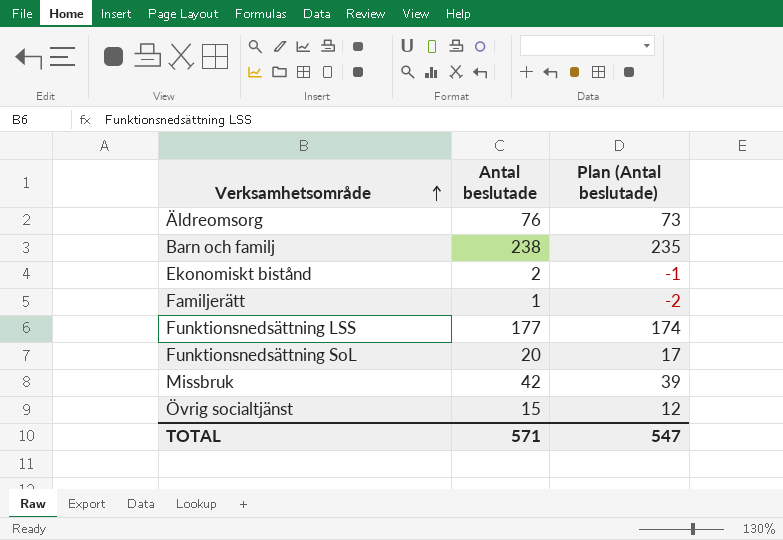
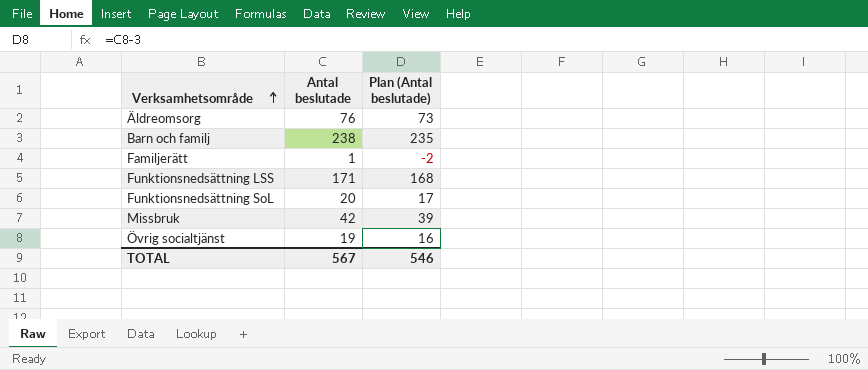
row Ekonomiskt bistånd: 2 | -1 -> none
Funktionsnedsättning LSS | Antal beslutade: 177 -> 171
Funktionsnedsättning LSS | Plan (Antal beslutade): 174 -> 168
Övrig socialtjänst | Antal beslutade: 15 -> 19
Övrig socialtjänst | Plan (Antal beslutade): 12 -> 16
TOTAL | Antal beslutade: 571 -> 567
TOTAL | Plan (Antal beslutade): 547 -> 546

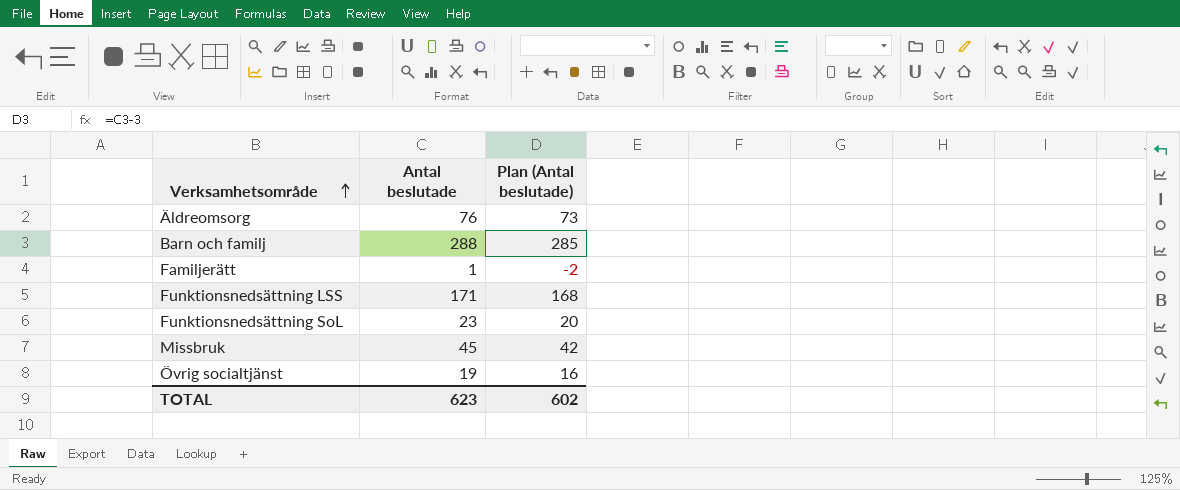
Barn och familj | Antal beslutade: 238 -> 288
Barn och familj | Plan (Antal beslutade): 235 -> 285
Funktionsnedsättning SoL | Antal beslutade: 20 -> 23
Funktionsnedsättning SoL | Plan (Antal beslutade): 17 -> 20
Missbruk | Antal beslutade: 42 -> 45
Missbruk | Plan (Antal beslutade): 39 -> 42
TOTAL | Antal beslutade: 567 -> 623
TOTAL | Plan (Antal beslutade): 546 -> 602

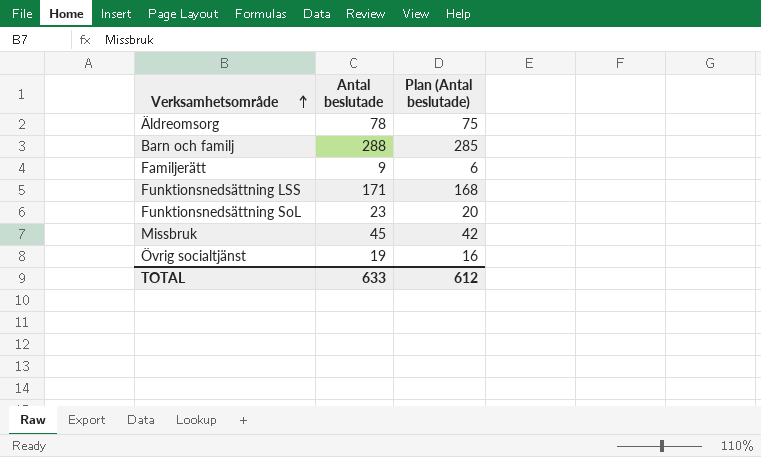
Äldreomsorg | Antal beslutade: 76 -> 78
Äldreomsorg | Plan (Antal beslutade): 73 -> 75
Familjerätt | Antal beslutade: 1 -> 9
Familjerätt | Plan (Antal beslutade): -2 -> 6
TOTAL | Antal beslutade: 623 -> 633
TOTAL | Plan (Antal beslutade): 602 -> 612

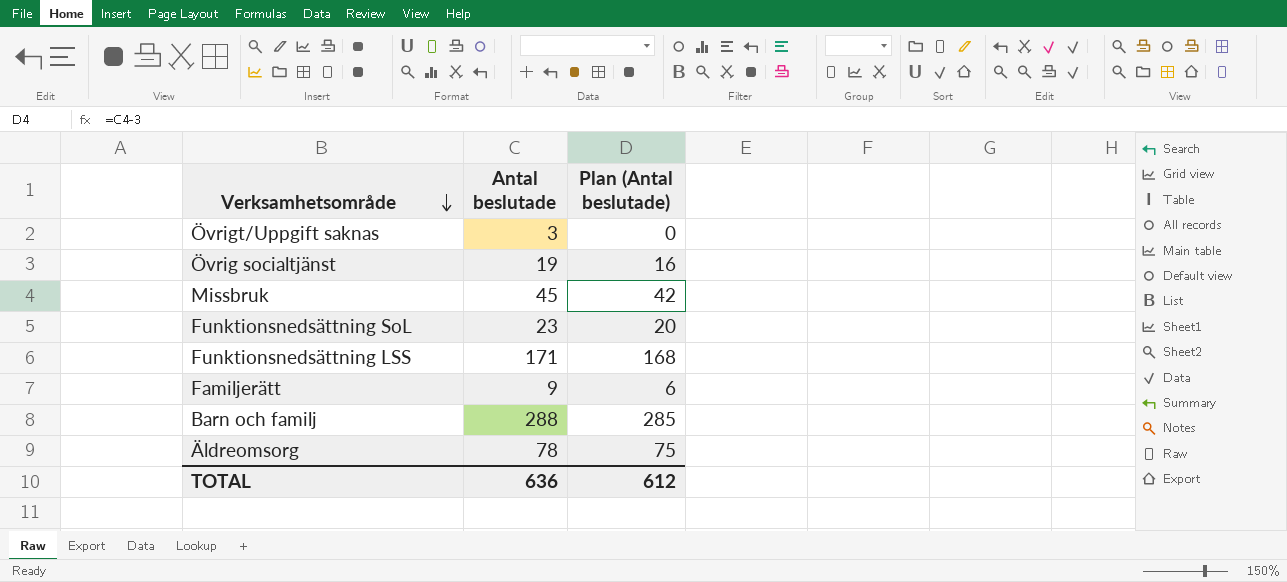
row order: Verksamhetsområde ascending -> Verksamhetsområde descending
row Övrigt/Uppgift saknas: none -> 3 | 0
TOTAL | Antal beslutade: 633 -> 636

